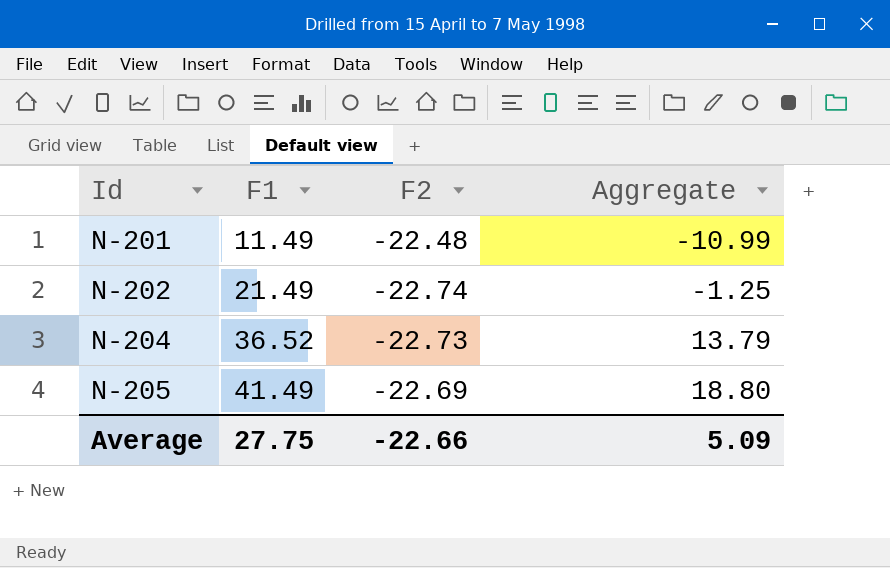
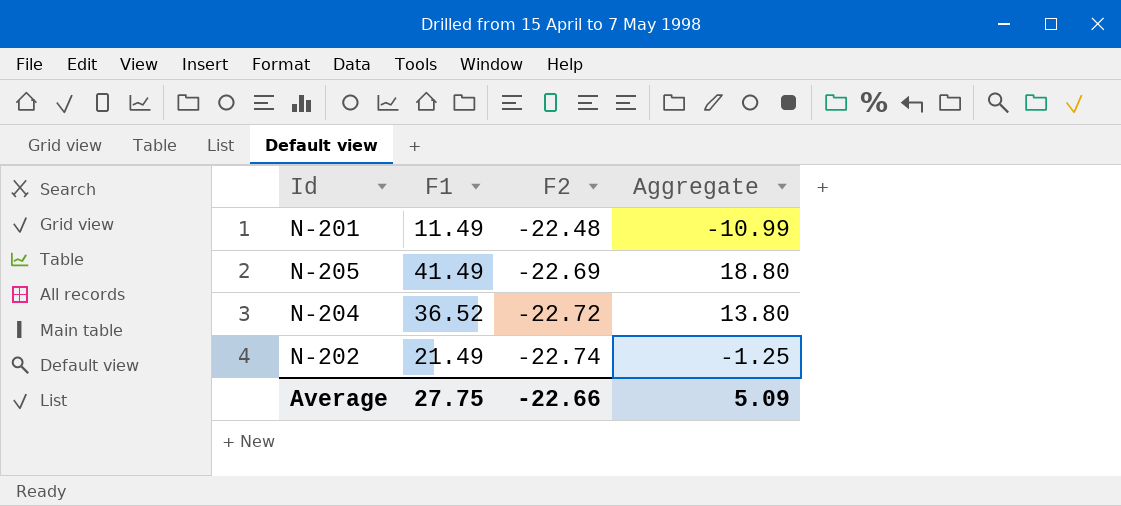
row order: Id ascending -> F2 descending
N-204 | F2: -22.73 -> -22.72
N-204 | Aggregate: 13.79 -> 13.80

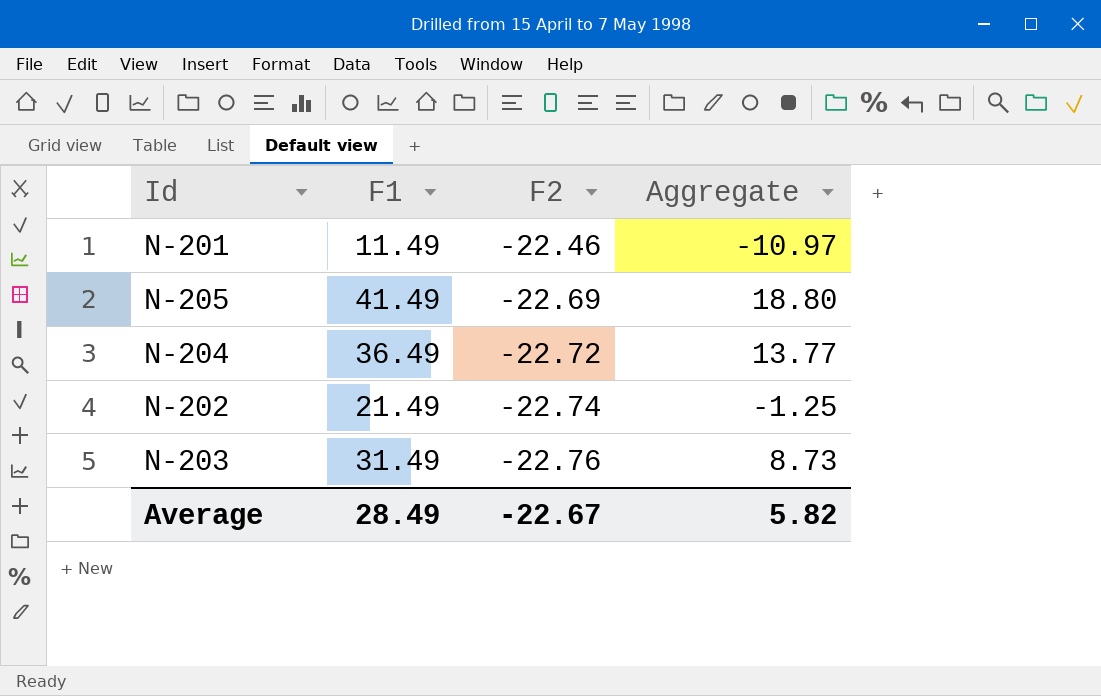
N-201 | F2: -22.48 -> -22.46
N-201 | Aggregate: -10.99 -> -10.97
N-204 | F1: 36.52 -> 36.49
N-204 | Aggregate: 13.80 -> 13.77
row N-203: none -> 31.49 | -22.76 | 8.73
Average | F1: 27.75 -> 28.49
Average | F2: -22.66 -> -22.67
Average | Aggregate: 5.09 -> 5.82

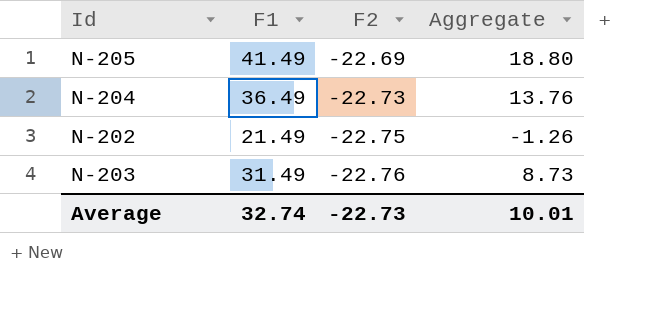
row N-201: 11.49 | -22.46 | -10.97 -> none
N-204 | F2: -22.72 -> -22.73
N-204 | Aggregate: 13.77 -> 13.76
N-202 | F2: -22.74 -> -22.75
N-202 | Aggregate: -1.25 -> -1.26
Average | F1: 28.49 -> 32.74
Average | F2: -22.67 -> -22.73
Average | Aggregate: 5.82 -> 10.01

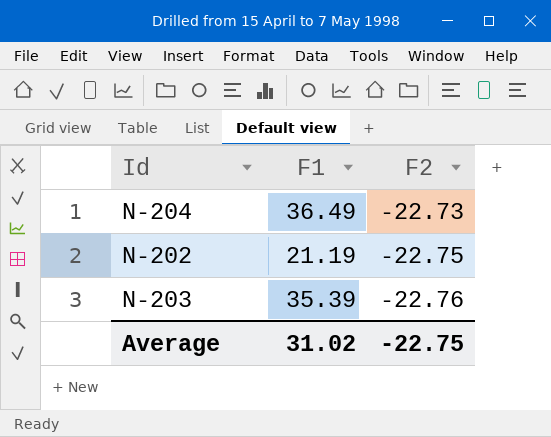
column Aggregate | formula: [F1] + [F2] -> none
row N-205: 41.49 | -22.69 | 18.80 -> none
N-202 | F1: 21.49 -> 21.19
N-203 | F1: 31.49 -> 35.39
Average | F1: 32.74 -> 31.02
Average | F2: -22.73 -> -22.75

